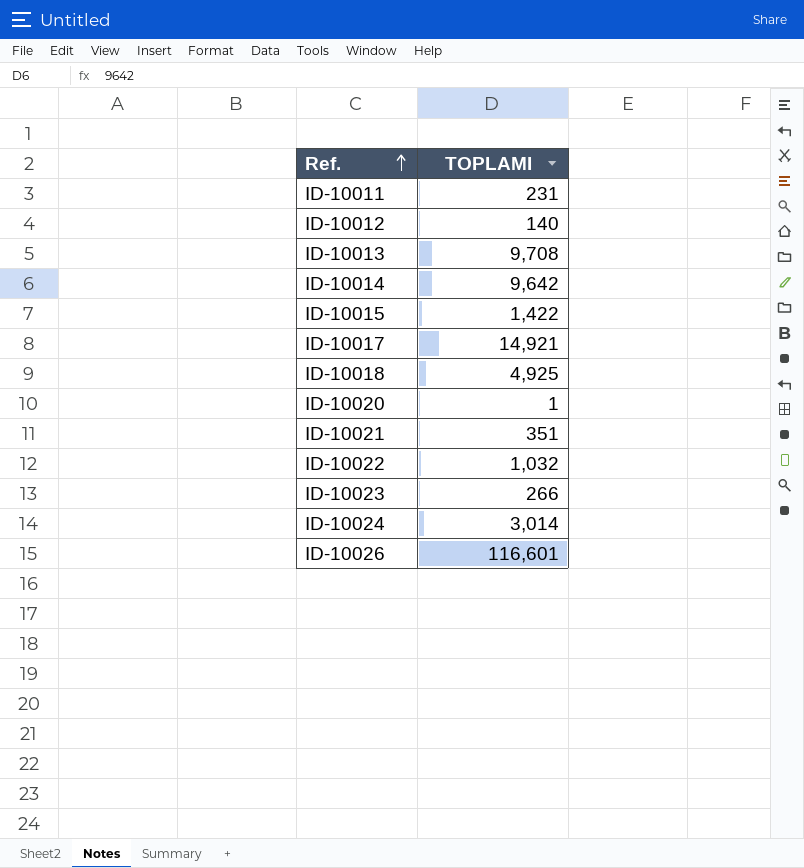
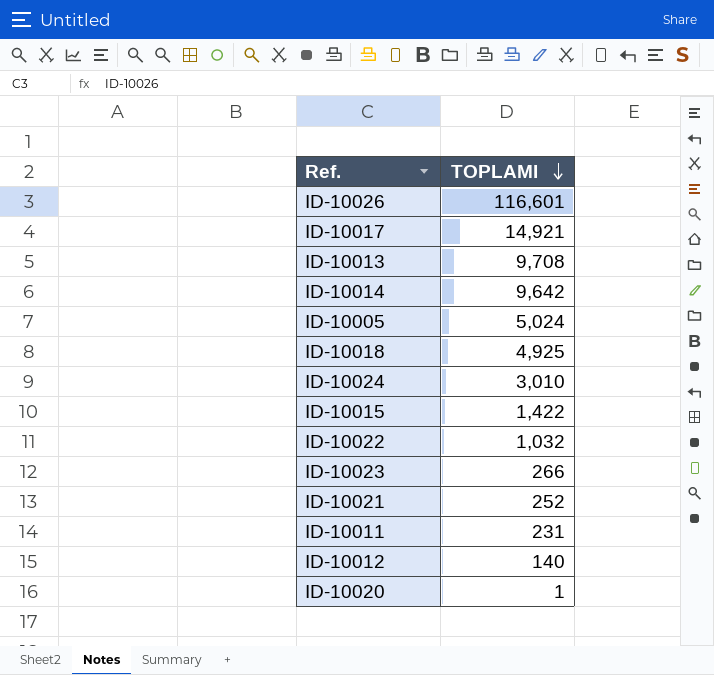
row order: Ref. ascending -> TOPLAMI descending
row ID-10005: none -> 5,024
ID-10024 | TOPLAMI: 3,014 -> 3,010
ID-10021 | TOPLAMI: 351 -> 252

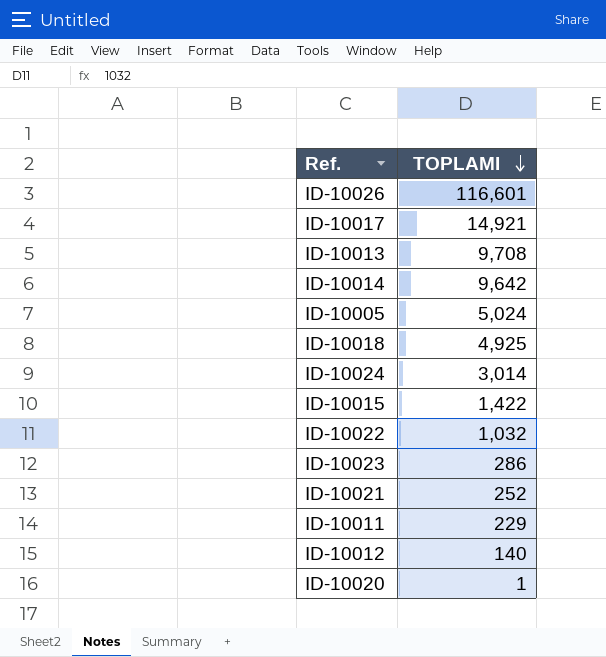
ID-10024 | TOPLAMI: 3,010 -> 3,014
ID-10023 | TOPLAMI: 266 -> 286
ID-10011 | TOPLAMI: 231 -> 229

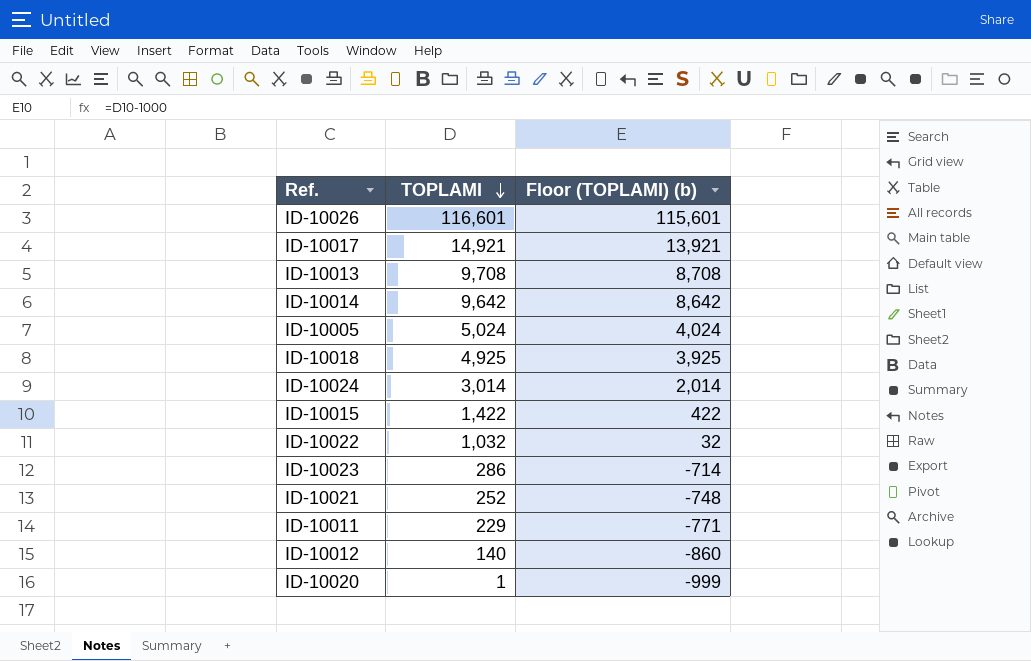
column Floor (TOPLAMI) (b) | formula: none -> [TOPLAMI] - 1000

